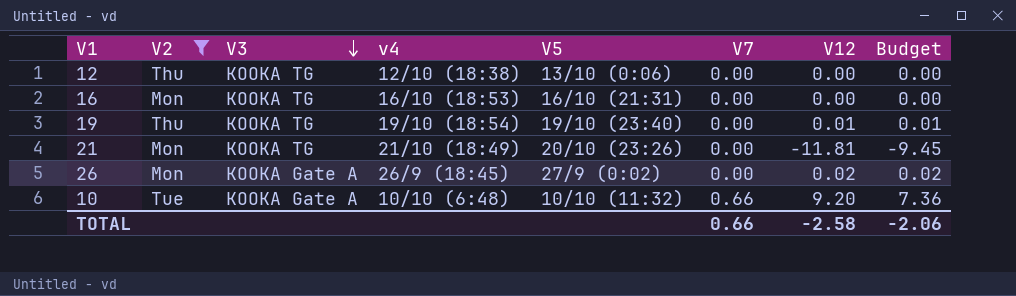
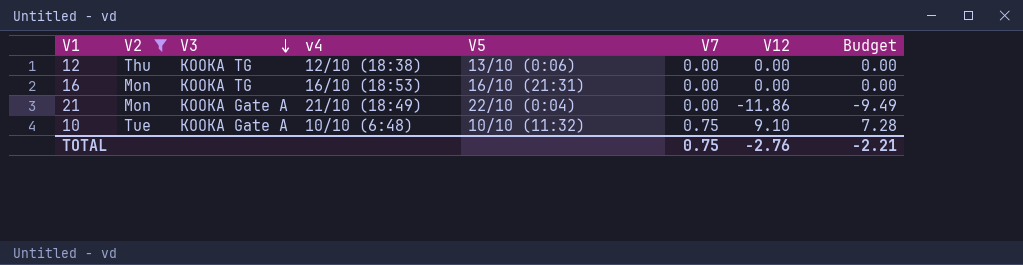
row 19: Thu | KOOKA TG | 19/10 (18:54) | 19/10 (23:40) | 0.00 | 0.01 | 0.01 -> none
row 26: Mon | KOOKA Gate A | 26/9 (18:45) | 27/9 (0:02) | 0.00 | 0.02 | 0.02 -> none
21 | V3: KOOKA TG -> KOOKA Gate A
21 | V5: 20/10 (23:26) -> 22/10 (0:04)
21 | V12: -11.81 -> -11.86
21 | Budget: -9.45 -> -9.49
10 | V7: 0.66 -> 0.75
10 | V12: 9.20 -> 9.10
10 | Budget: 7.36 -> 7.28
TOTAL | V7: 0.66 -> 0.75
TOTAL | V12: -2.58 -> -2.76
TOTAL | Budget: -2.06 -> -2.21

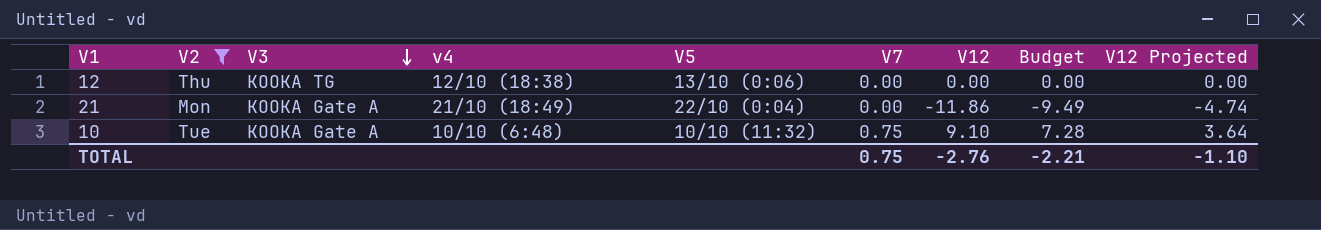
column V12 Projected | formula: none -> [V12] * 0.4
row 16: Mon | KOOKA TG | 16/10 (18:53) | 16/10 (21:31) | 0.00 | 0.00 | 0.00 -> none

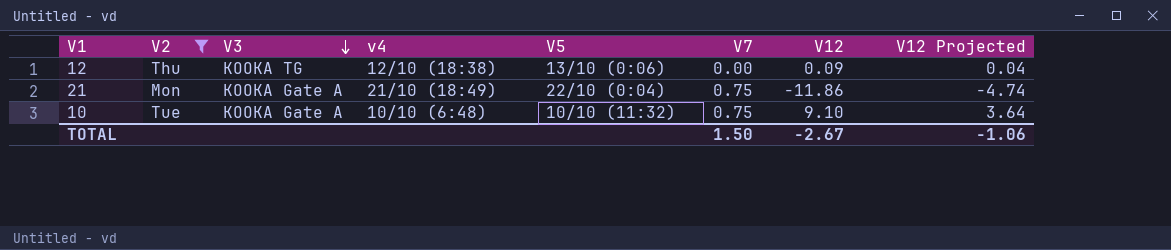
column Budget | formula: [V12] * 0.8 -> none
12 | V12: 0.00 -> 0.09
12 | V12 Projected: 0.00 -> 0.04
21 | V7: 0.00 -> 0.75
TOTAL | V7: 0.75 -> 1.50
TOTAL | V12: -2.76 -> -2.67
TOTAL | V12 Projected: -1.10 -> -1.06

